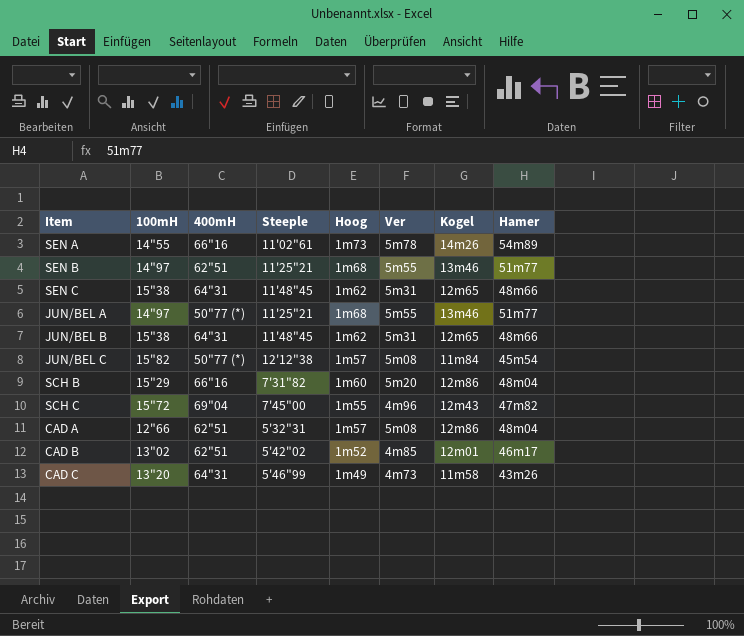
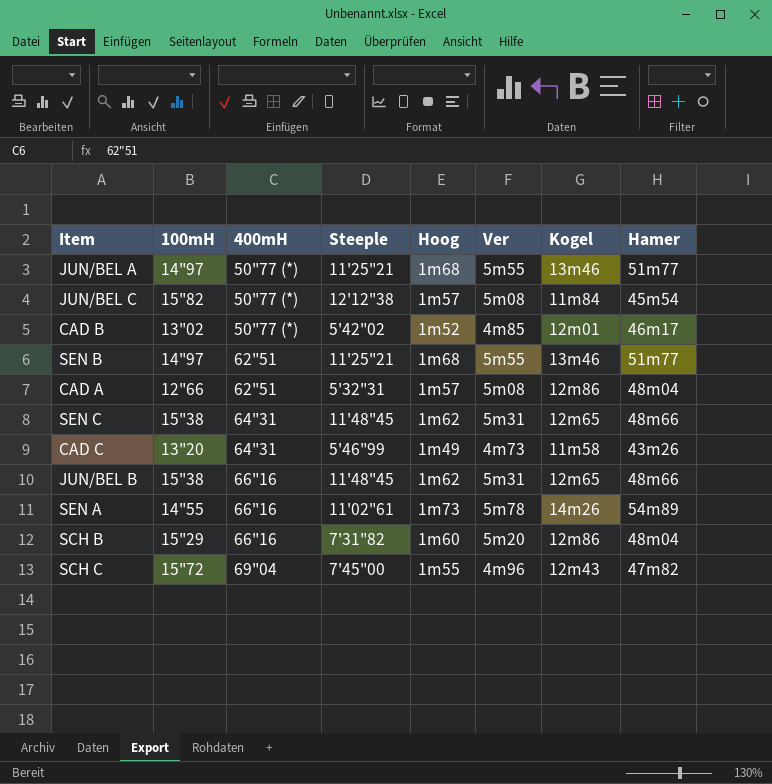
row order: none -> 400mH ascending
CAD B | 400mH: 62"51 -> 50"77 (*)
JUN/BEL B | 400mH: 64"31 -> 66"16

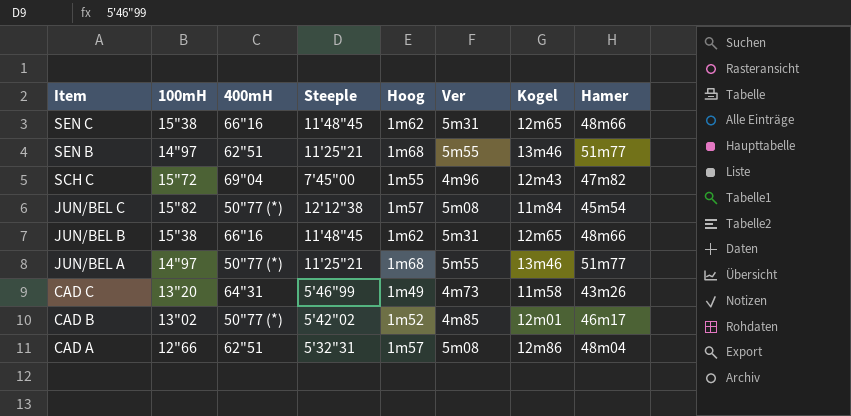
row order: 400mH ascending -> Item descending
row SEN A: 14"55 | 66"16 | 11'02"61 | 1m73 | 5m78 | 14m26 | 54m89 -> none
row SCH B: 15"29 | 66"16 | 7'31"82 | 1m60 | 5m20 | 12m86 | 48m04 -> none
SEN C | 400mH: 64"31 -> 66"16

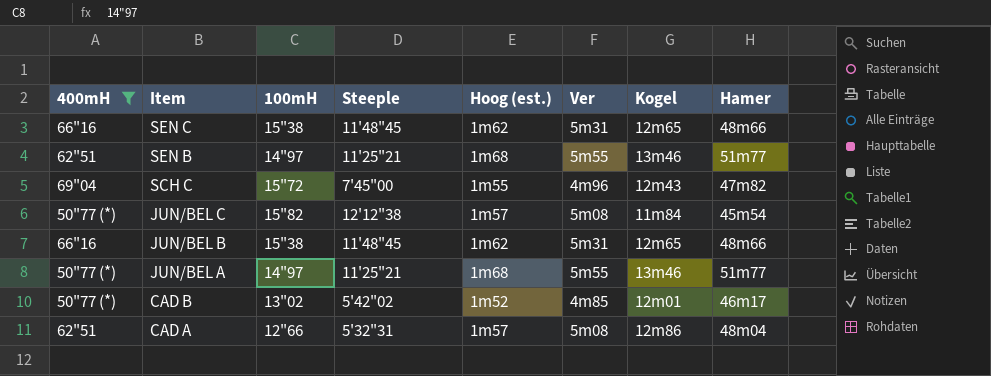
filter: none -> 400mH != 64"31
column 400mH | position: 3 -> 1
column name: Hoog -> Hoog (est.)

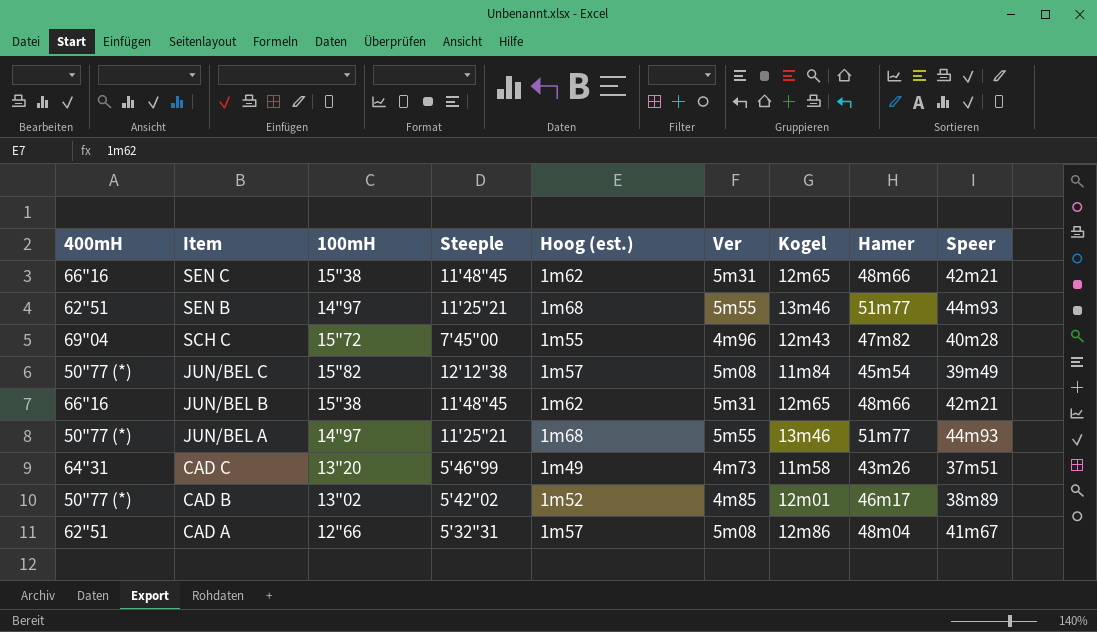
filter: 400mH != 64"31 -> none
column Speer | position: none -> 9

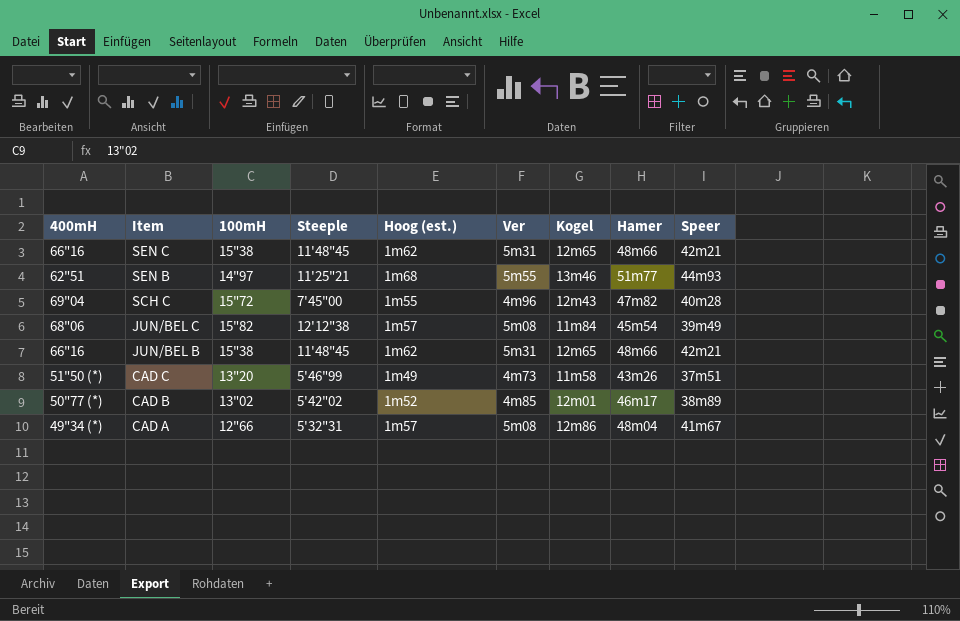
row JUN/BEL A: 50"77 (*) | 14"97 | 11'25"21 | 1m68 | 5m55 | 13m46 | 51m77 | 44m93 -> none
JUN/BEL C | 400mH: 50"77 (*) -> 68"06
CAD C | 400mH: 64"31 -> 51"50 (*)
CAD A | 400mH: 62"51 -> 49"34 (*)

